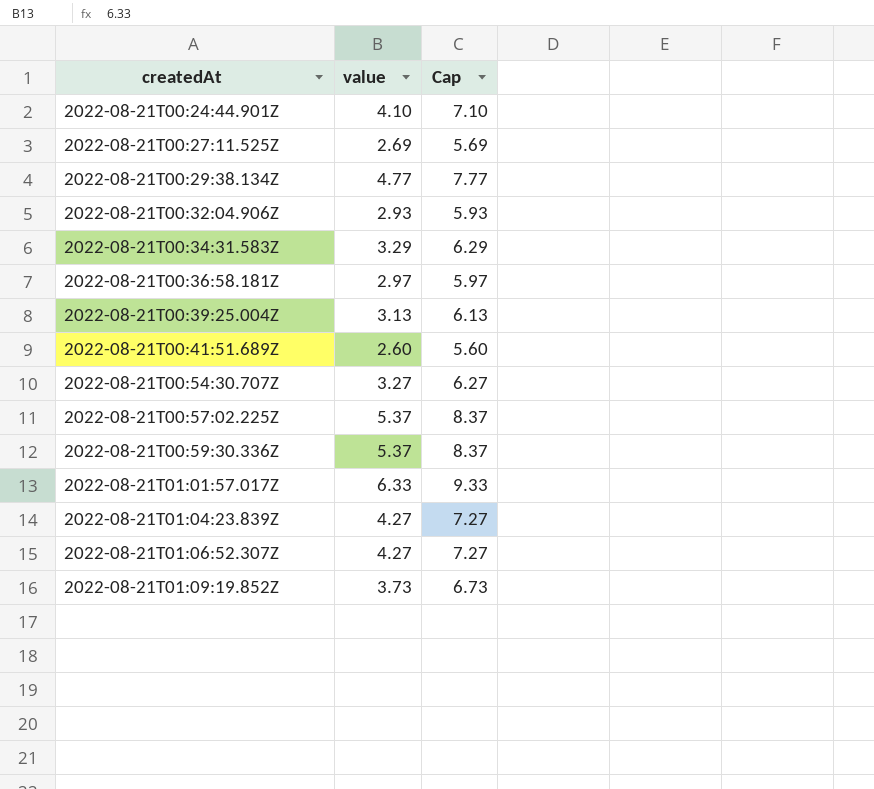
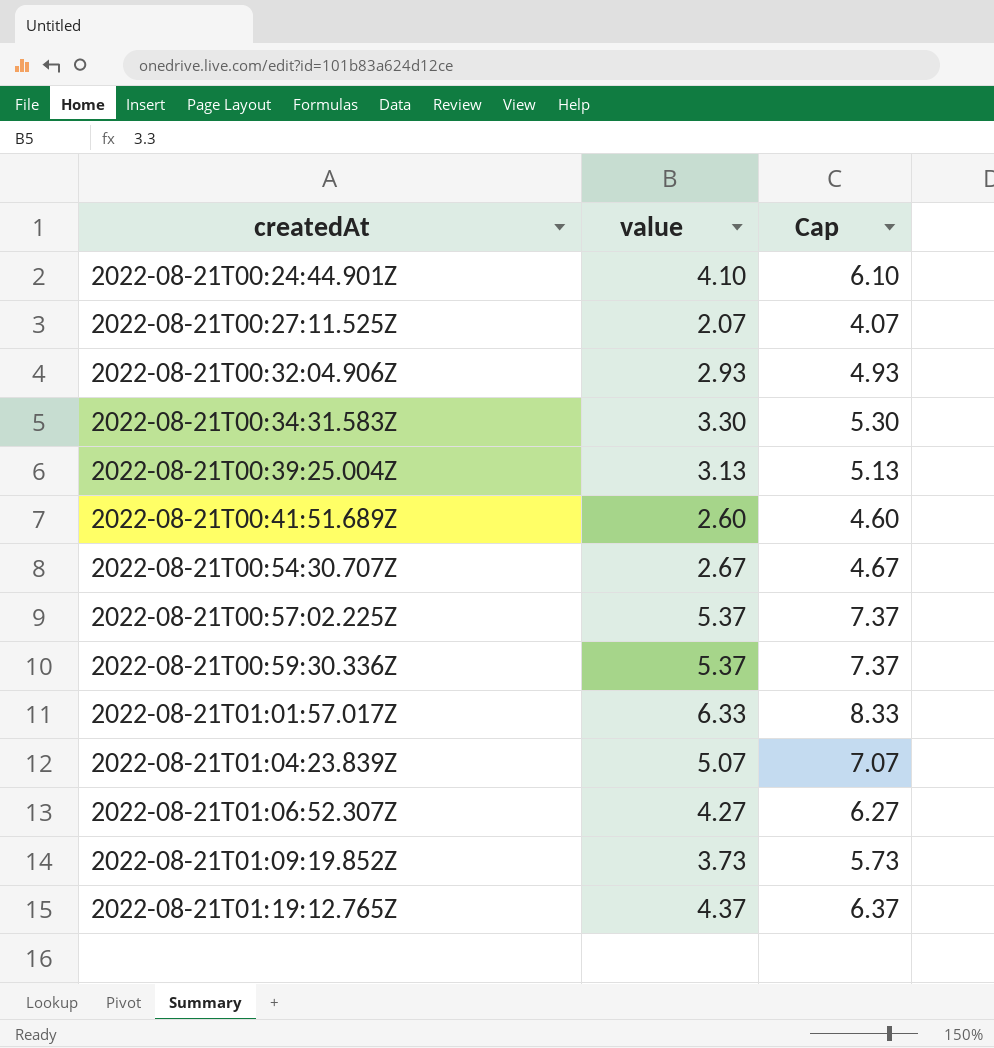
column Cap | formula: [value] + 3 -> [value] + 2
row 2022-08-21T00:29:38.134Z: 4.77 | 7.77 -> none
row 2022-08-21T00:36:58.181Z: 2.97 | 5.97 -> none
2022-08-21T00:27:11.525Z | value: 2.69 -> 2.07
2022-08-21T00:34:31.583Z | value: 3.29 -> 3.30
2022-08-21T00:54:30.707Z | value: 3.27 -> 2.67
2022-08-21T01:04:23.839Z | value: 4.27 -> 5.07
row 2022-08-21T01:19:12.765Z: none -> 4.37 | 6.37

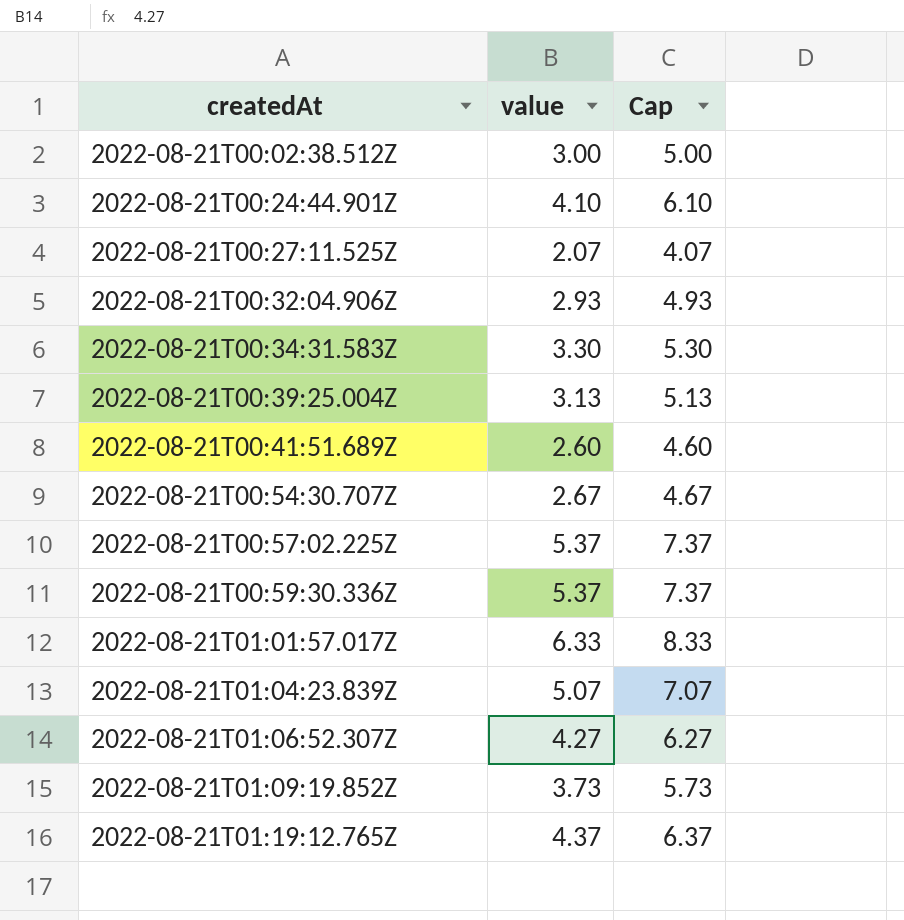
row 2022-08-21T00:02:38.512Z: none -> 3.00 | 5.00

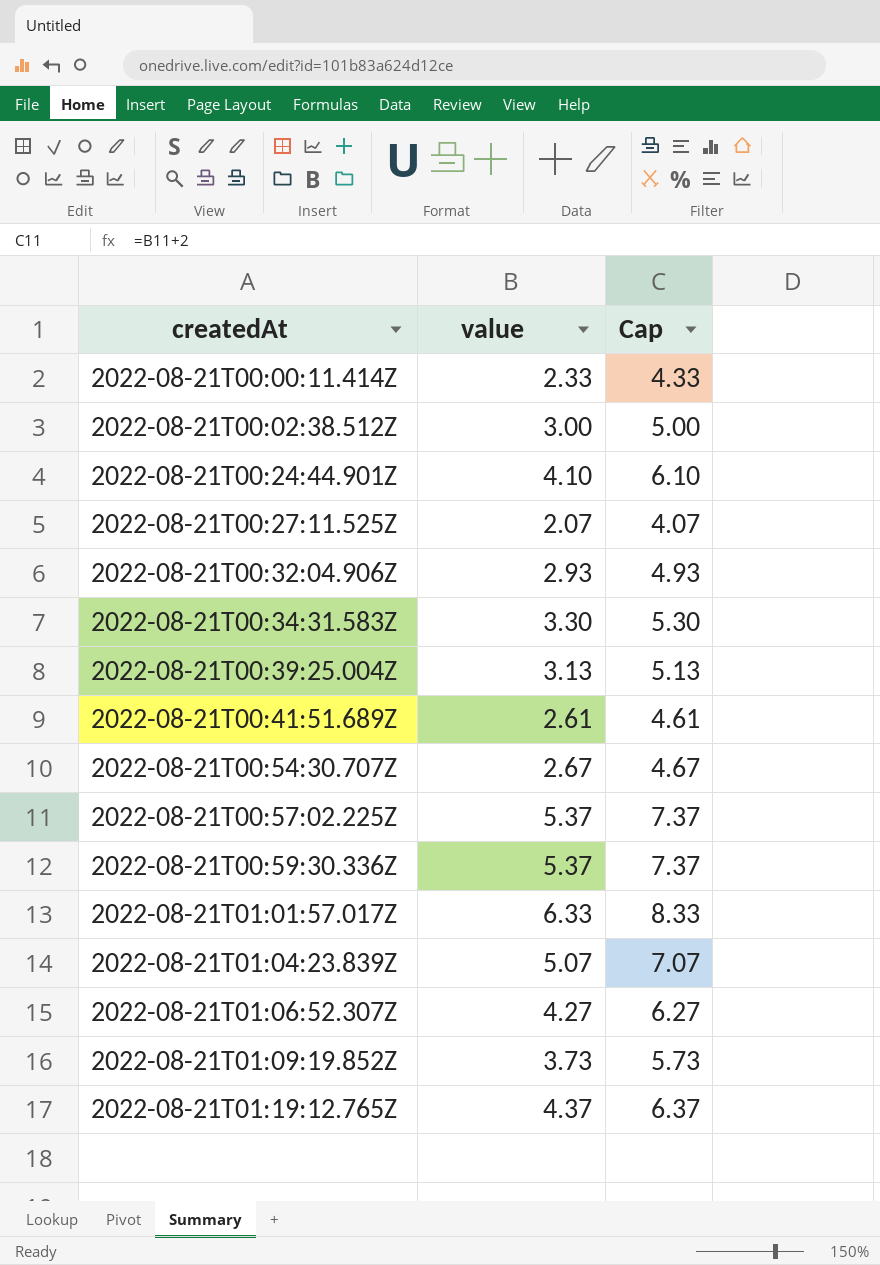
row 2022-08-21T00:00:11.414Z: none -> 2.33 | 4.33
2022-08-21T00:41:51.689Z | value: 2.60 -> 2.61
2022-08-21T00:41:51.689Z | Cap: 4.60 -> 4.61

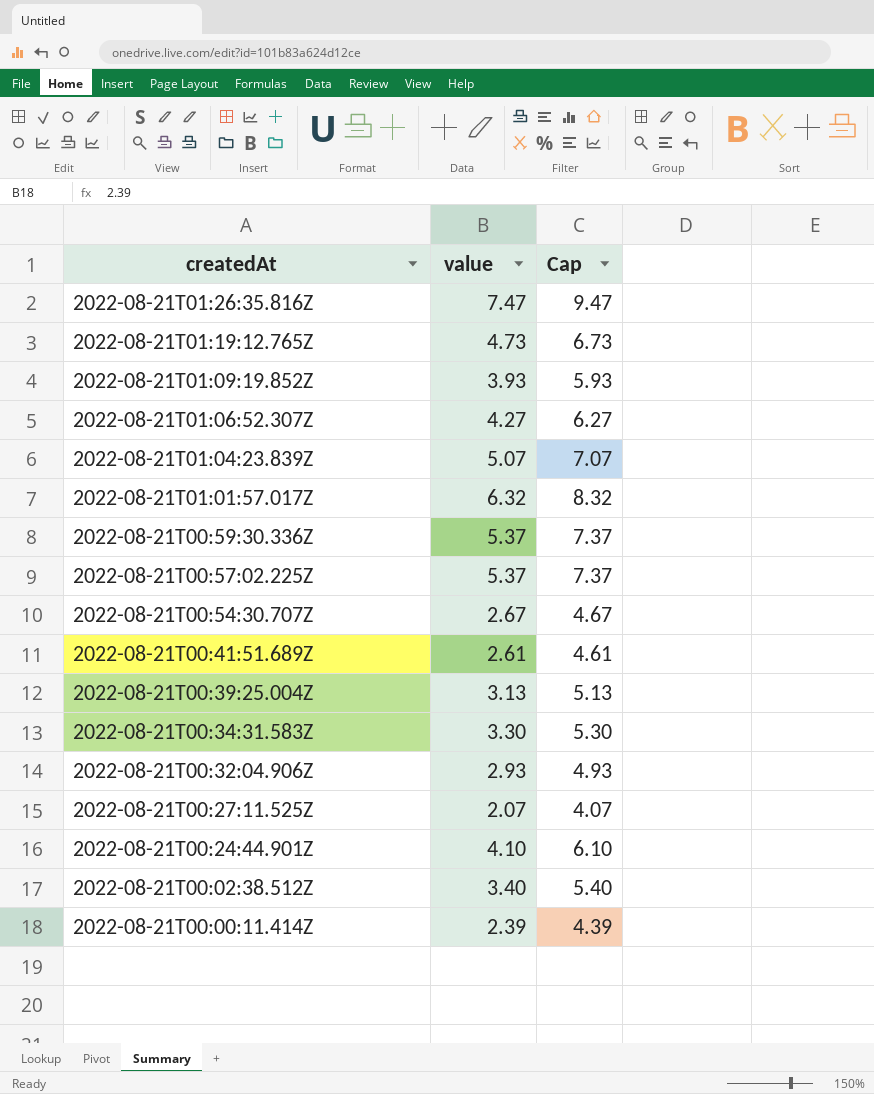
row order: createdAt ascending -> createdAt descending
row 2022-08-21T01:26:35.816Z: none -> 7.47 | 9.47
2022-08-21T01:19:12.765Z | value: 4.37 -> 4.73
2022-08-21T01:19:12.765Z | Cap: 6.37 -> 6.73
2022-08-21T01:09:19.852Z | value: 3.73 -> 3.93
2022-08-21T01:09:19.852Z | Cap: 5.73 -> 5.93
2022-08-21T01:01:57.017Z | value: 6.33 -> 6.32
2022-08-21T01:01:57.017Z | Cap: 8.33 -> 8.32
2022-08-21T00:02:38.512Z | value: 3.00 -> 3.40
2022-08-21T00:02:38.512Z | Cap: 5.00 -> 5.40
2022-08-21T00:00:11.414Z | value: 2.33 -> 2.39
2022-08-21T00:00:11.414Z | Cap: 4.33 -> 4.39

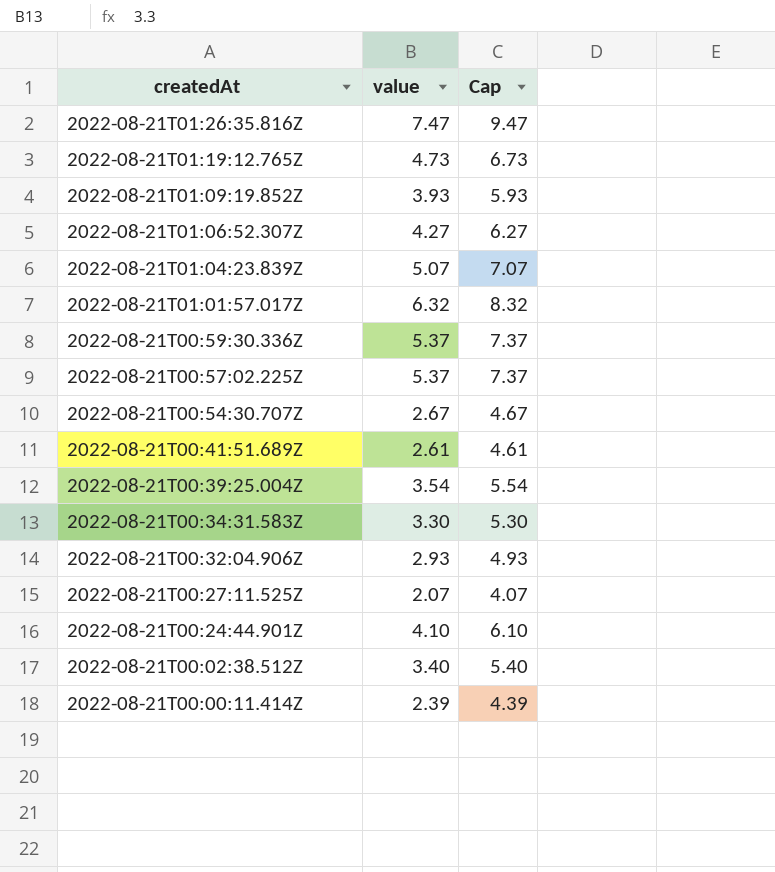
2022-08-21T00:39:25.004Z | value: 3.13 -> 3.54
2022-08-21T00:39:25.004Z | Cap: 5.13 -> 5.54

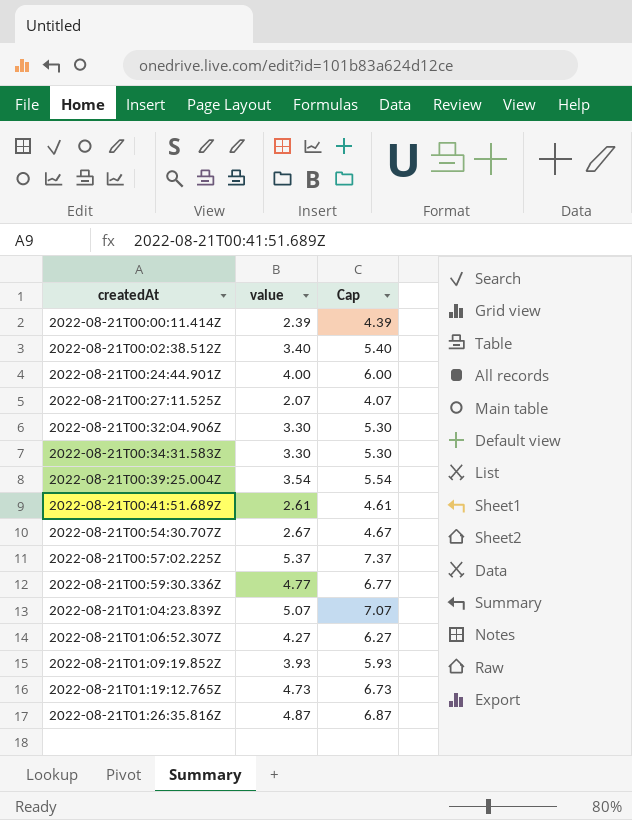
row order: createdAt descending -> createdAt ascending
row 2022-08-21T01:01:57.017Z: 6.32 | 8.32 -> none
2022-08-21T00:24:44.901Z | value: 4.10 -> 4.00
2022-08-21T00:24:44.901Z | Cap: 6.10 -> 6.00
2022-08-21T00:32:04.906Z | value: 2.93 -> 3.30
2022-08-21T00:32:04.906Z | Cap: 4.93 -> 5.30
2022-08-21T00:59:30.336Z | value: 5.37 -> 4.77
2022-08-21T00:59:30.336Z | Cap: 7.37 -> 6.77
2022-08-21T01:26:35.816Z | value: 7.47 -> 4.87
2022-08-21T01:26:35.816Z | Cap: 9.47 -> 6.87

